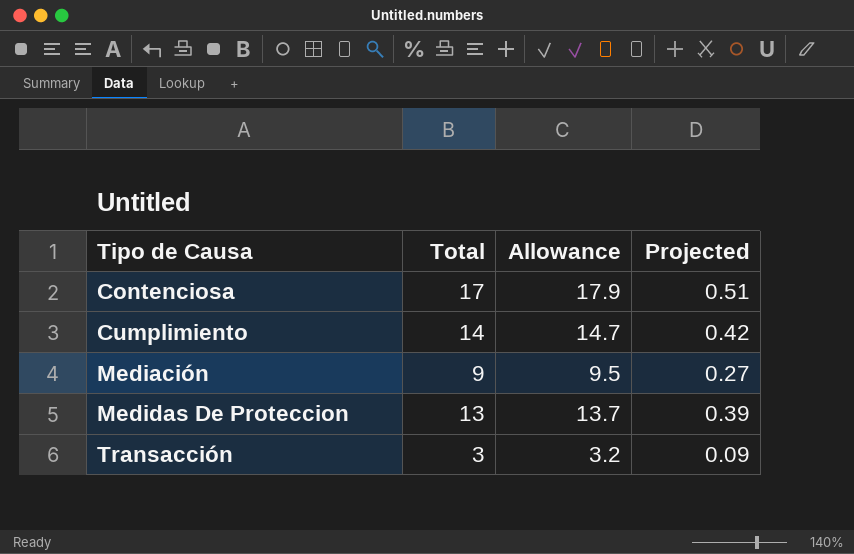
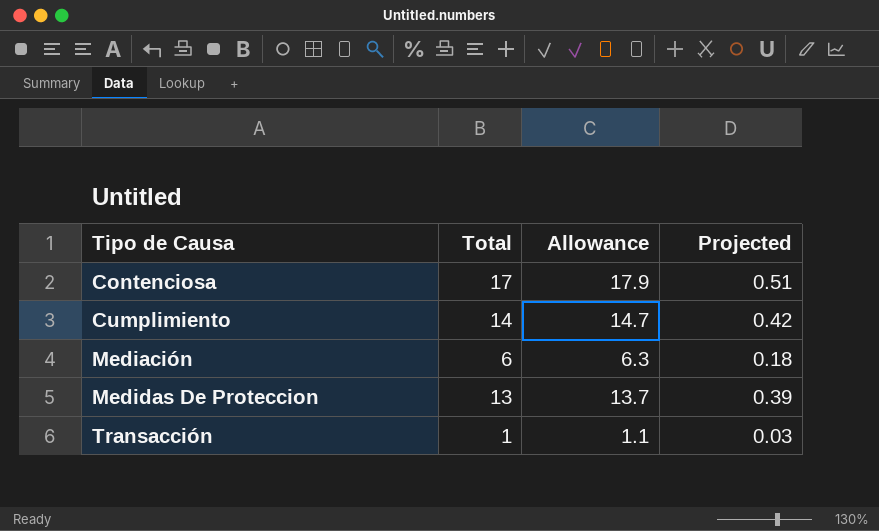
Mediación | Total: 9 -> 6
Mediación | Allowance: 9.5 -> 6.3
Mediación | Projected: 0.27 -> 0.18
Transacción | Total: 3 -> 1
Transacción | Allowance: 3.2 -> 1.1
Transacción | Projected: 0.09 -> 0.03

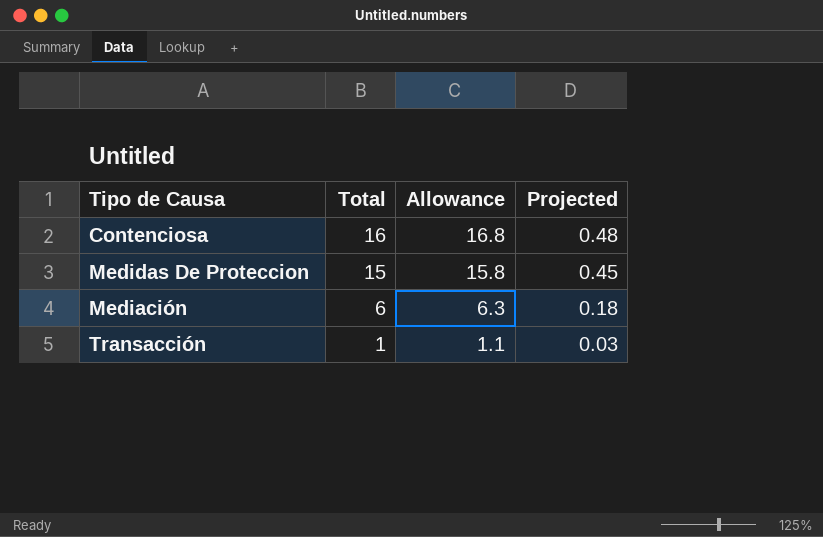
row order: Tipo de Causa ascending -> Total descending
row Cumplimiento: 14 | 14.7 | 0.42 -> none
Contenciosa | Total: 17 -> 16
Contenciosa | Allowance: 17.9 -> 16.8
Contenciosa | Projected: 0.51 -> 0.48
Medidas De Proteccion | Total: 13 -> 15
Medidas De Proteccion | Allowance: 13.7 -> 15.8
Medidas De Proteccion | Projected: 0.39 -> 0.45

